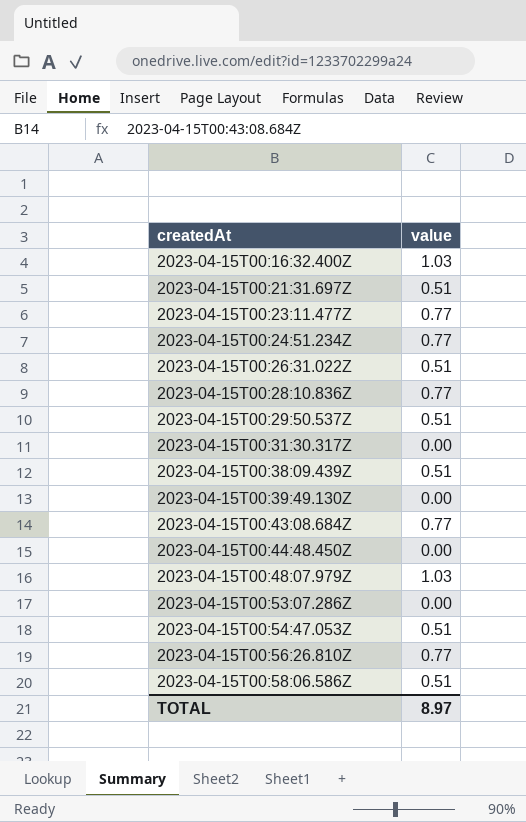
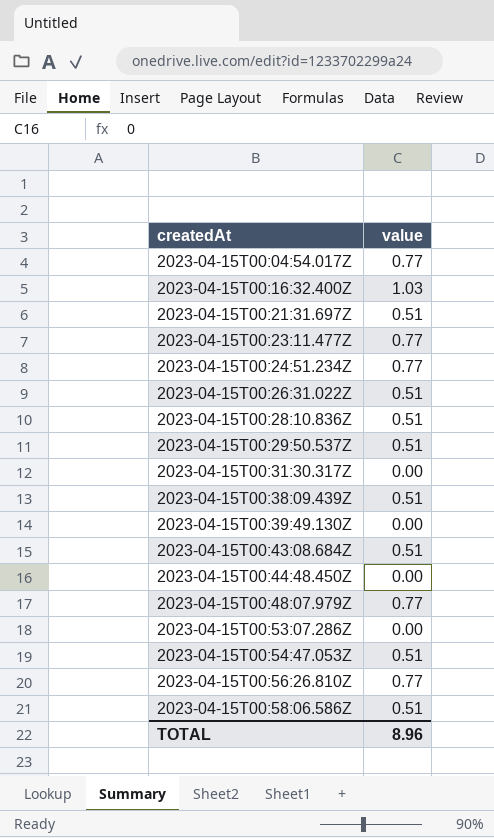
row 2023-04-15T00:04:54.017Z: none -> 0.77
2023-04-15T00:28:10.836Z | value: 0.77 -> 0.51
2023-04-15T00:43:08.684Z | value: 0.77 -> 0.51
2023-04-15T00:48:07.979Z | value: 1.03 -> 0.77
TOTAL | value: 8.97 -> 8.96

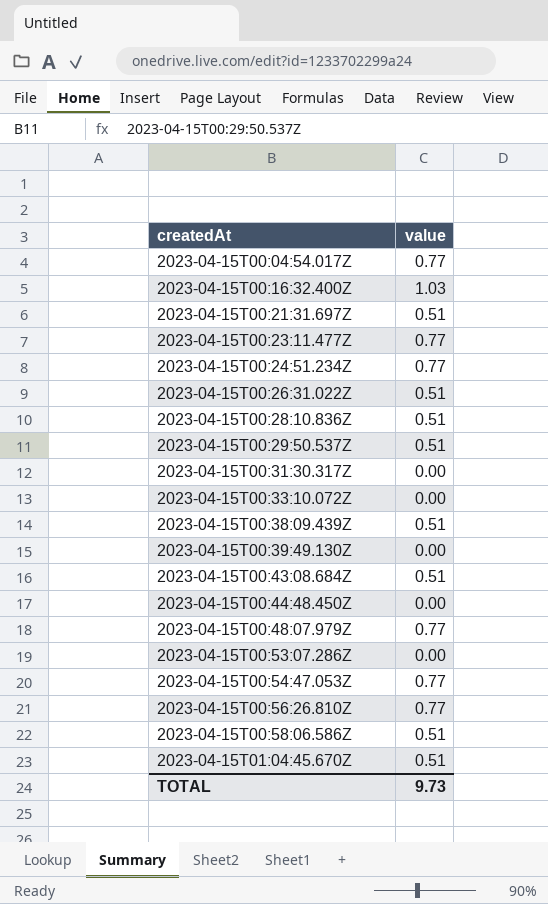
row 2023-04-15T00:33:10.072Z: none -> 0.00
2023-04-15T00:54:47.053Z | value: 0.51 -> 0.77
row 2023-04-15T01:04:45.670Z: none -> 0.51
TOTAL | value: 8.96 -> 9.73

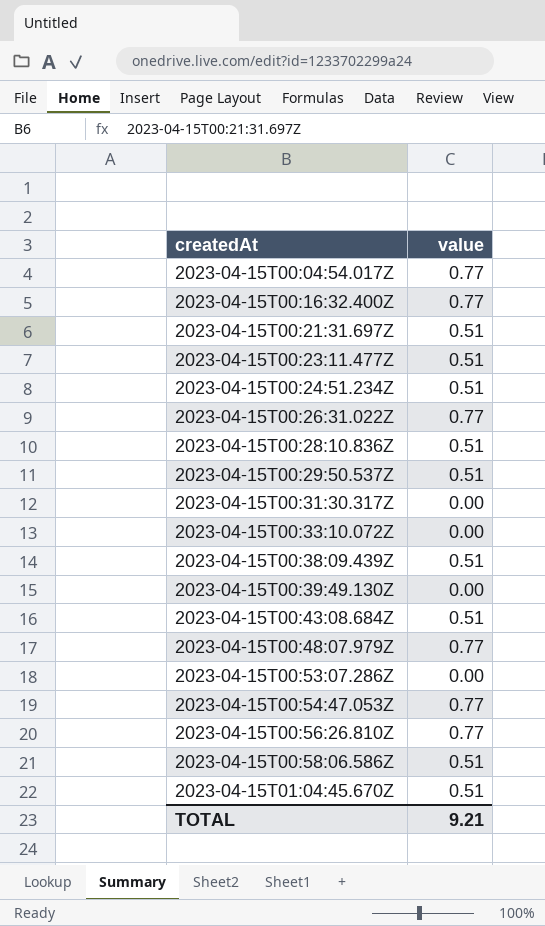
row 2023-04-15T00:44:48.450Z: 0.00 -> none
2023-04-15T00:16:32.400Z | value: 1.03 -> 0.77
2023-04-15T00:23:11.477Z | value: 0.77 -> 0.51
2023-04-15T00:24:51.234Z | value: 0.77 -> 0.51
2023-04-15T00:26:31.022Z | value: 0.51 -> 0.77
TOTAL | value: 9.73 -> 9.21

